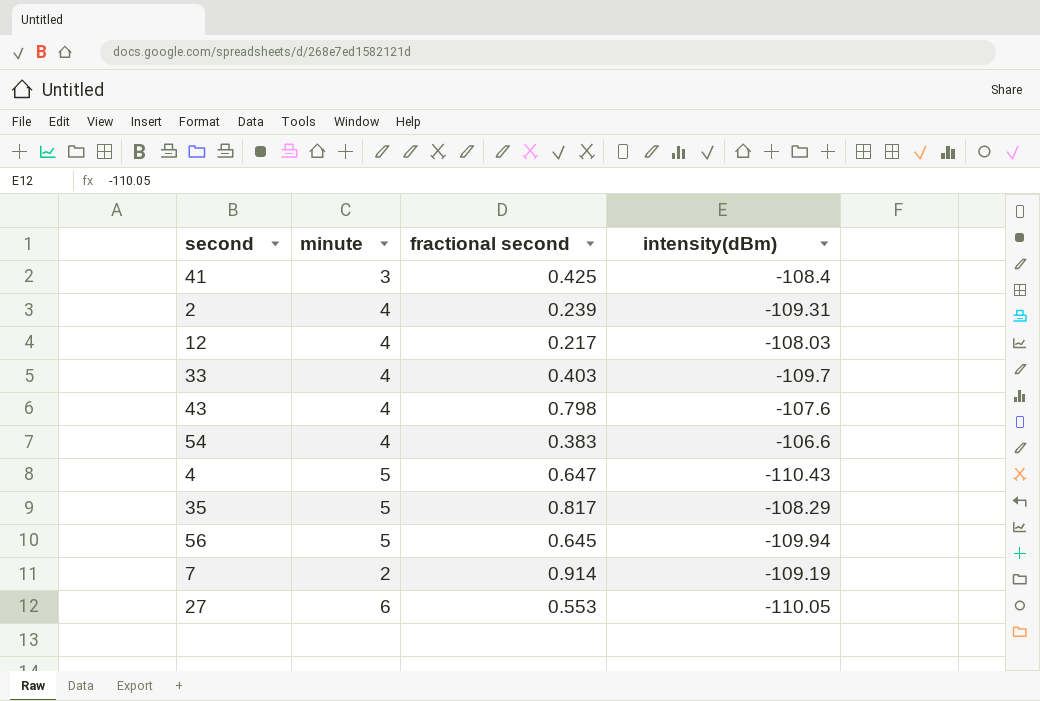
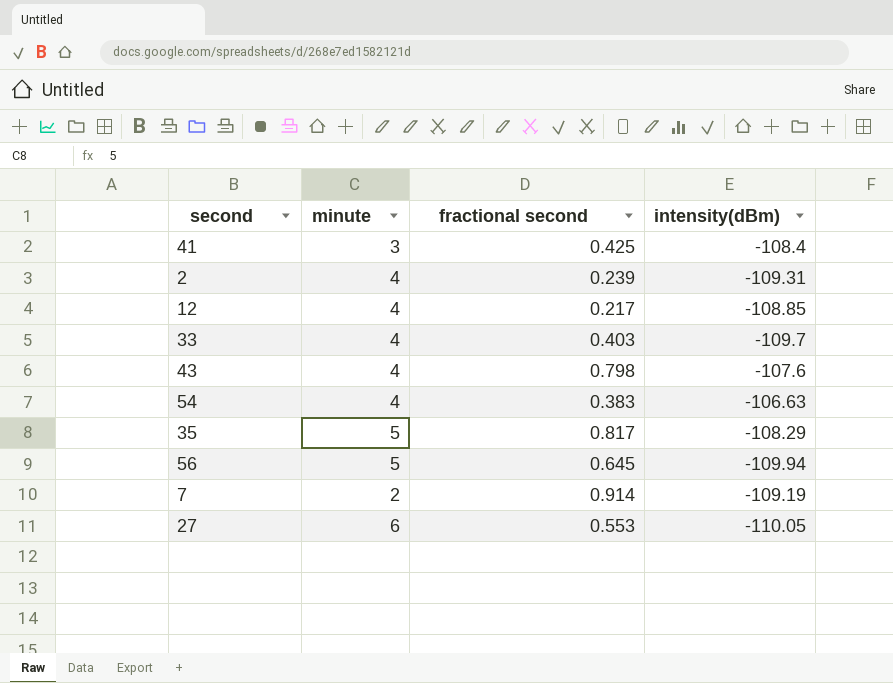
row 4: 5 | 0.647 | -110.43 -> none
12 | intensity(dBm): -108.03 -> -108.85
54 | intensity(dBm): -106.6 -> -106.63

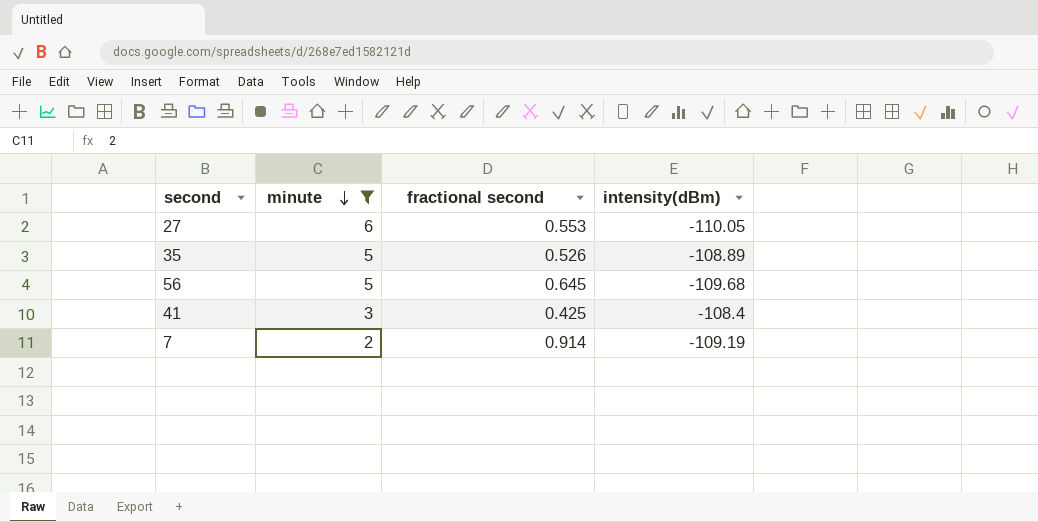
filter: none -> minute != 4
row order: none -> minute descending
35 | fractional second: 0.817 -> 0.526
35 | intensity(dBm): -108.29 -> -108.89
56 | intensity(dBm): -109.94 -> -109.68

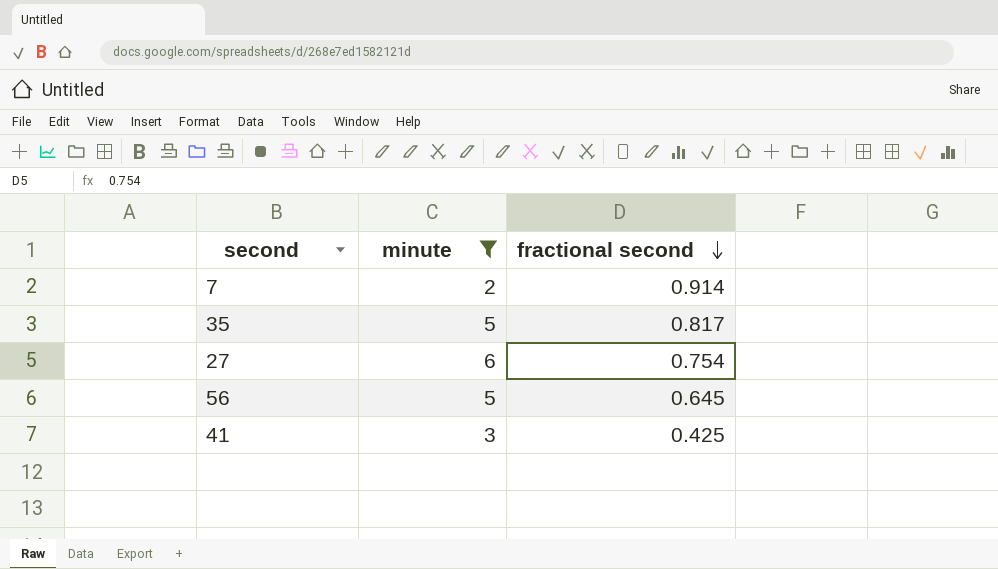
row order: minute descending -> fractional second descending
column intensity(dBm) | position: 4 -> none
35 | fractional second: 0.526 -> 0.817
27 | fractional second: 0.553 -> 0.754

